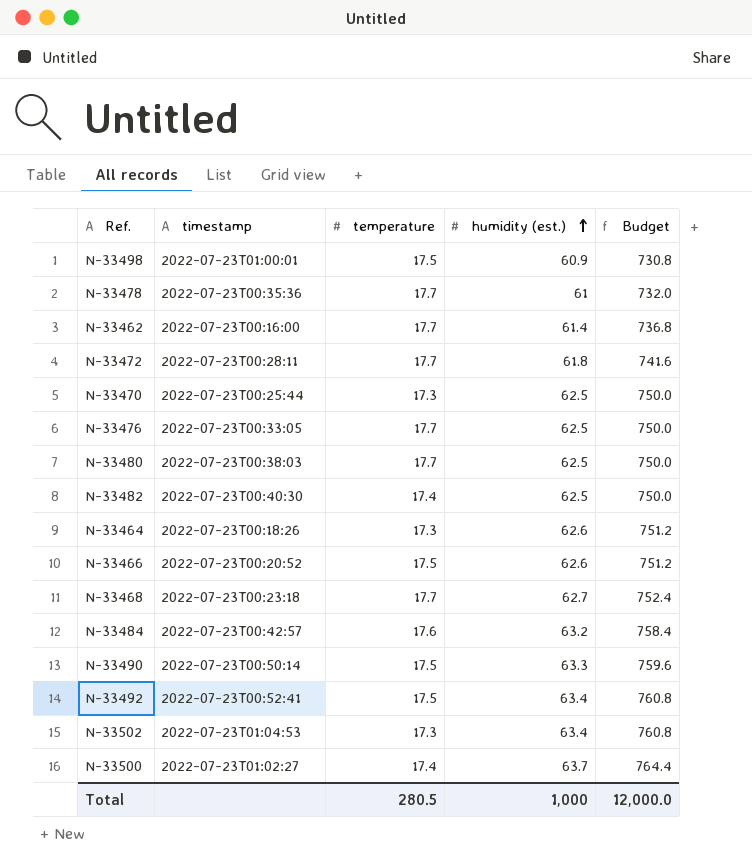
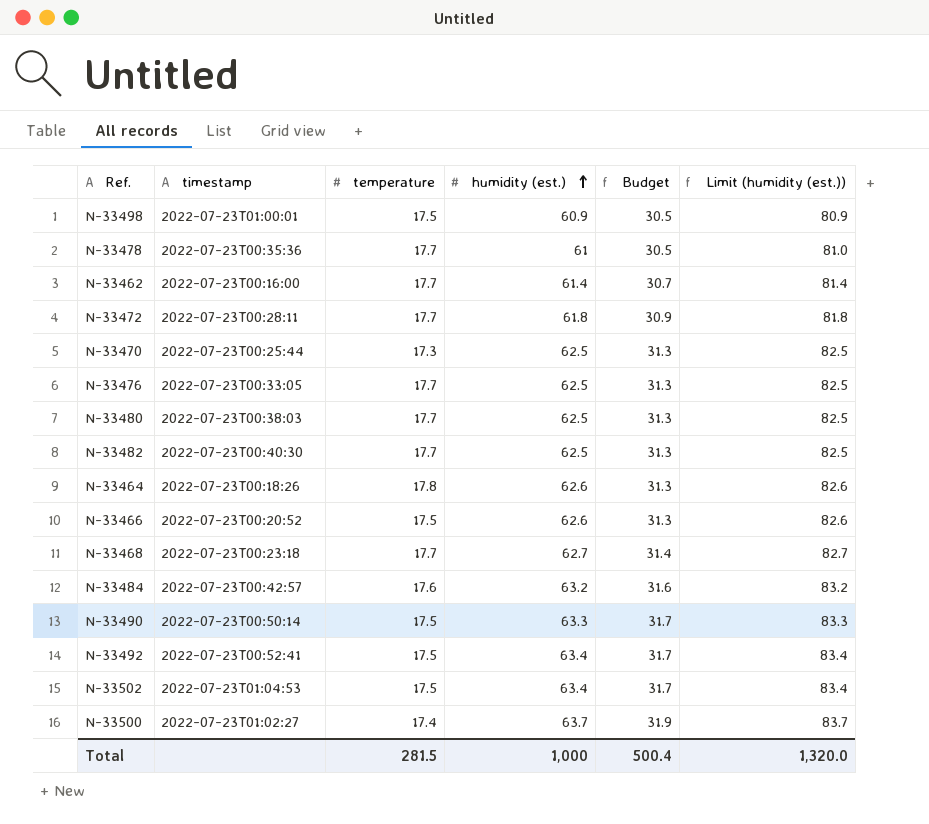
column Budget | formula: [humidity (est.)] * 12 -> [humidity (est.)] * 0.5
column Limit (humidity (est.)) | formula: none -> [humidity (est.)] + 20
N-33482 | temperature: 17.4 -> 17.7
N-33464 | temperature: 17.3 -> 17.8
N-33502 | temperature: 17.3 -> 17.5
Total | temperature: 280.5 -> 281.5
Total | Budget: 12,000.0 -> 500.4

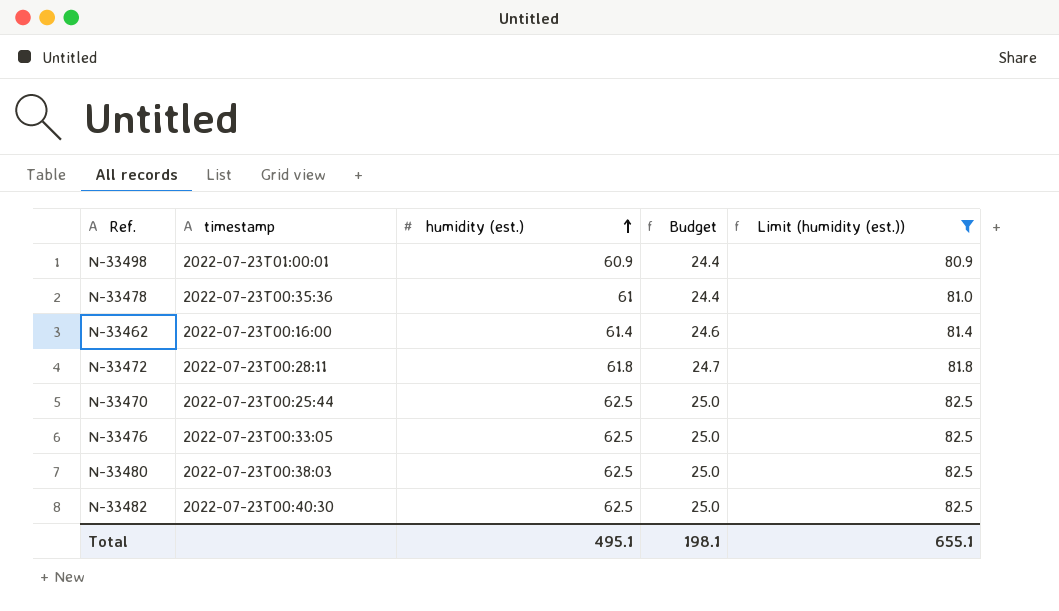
filter: none -> Limit (humidity (est.)) <= 82.5
column temperature | position: 3 -> none
column Budget | formula: [humidity (est.)] * 0.5 -> [humidity (est.)] * 0.4
Total | humidity (est.): 1,000 -> 495.1
Total | Budget: 500.4 -> 198.1
Total | Limit (humidity (est.)): 1,320.0 -> 655.1

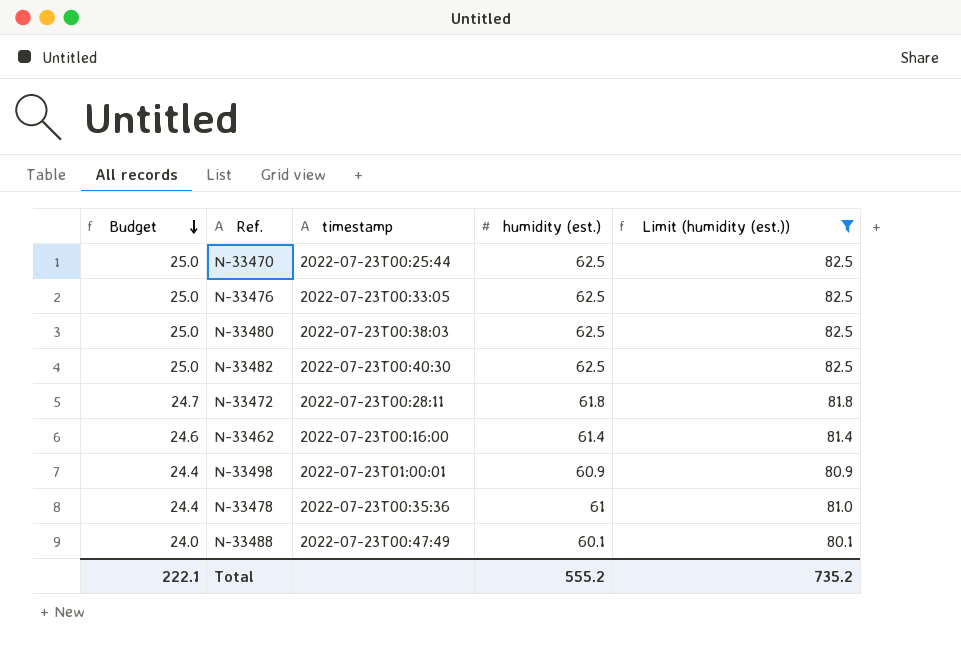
row order: humidity (est.) ascending -> Budget descending
column Budget | position: 4 -> 1
row N-33488: none -> 24.0 | 2022-07-23T00:47:49 | 60.1 | 80.1
Total | Budget: 198.1 -> 222.1
Total | humidity (est.): 495.1 -> 555.2
Total | Limit (humidity (est.)): 655.1 -> 735.2

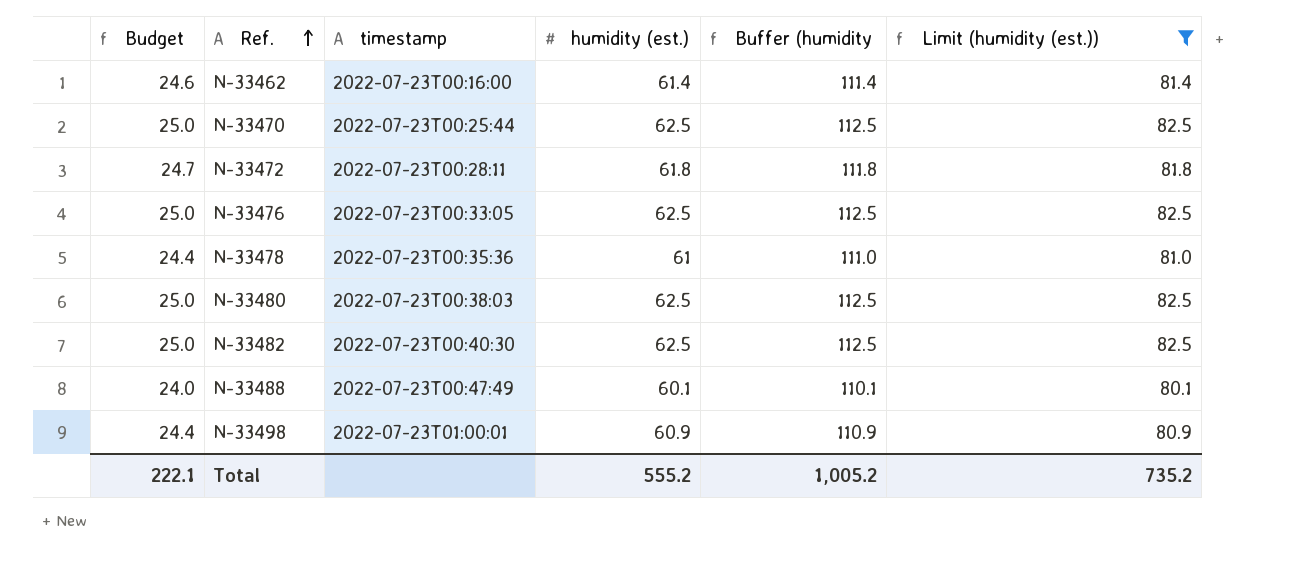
row order: Budget descending -> Ref. ascending
column Buffer (humidity | formula: none -> [humidity (est.)] + 50

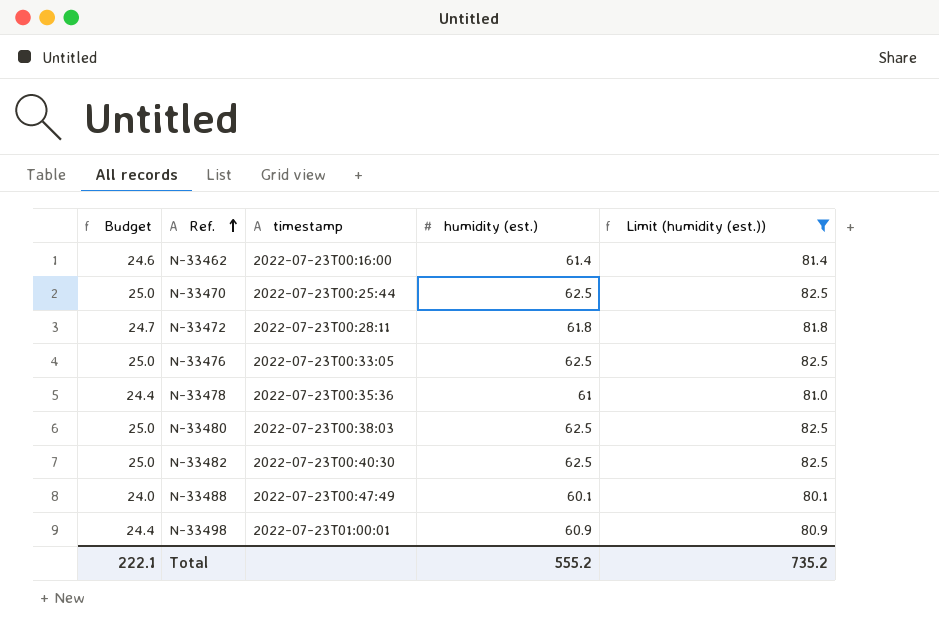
column Buffer (humidity | formula: [humidity (est.)] + 50 -> none

